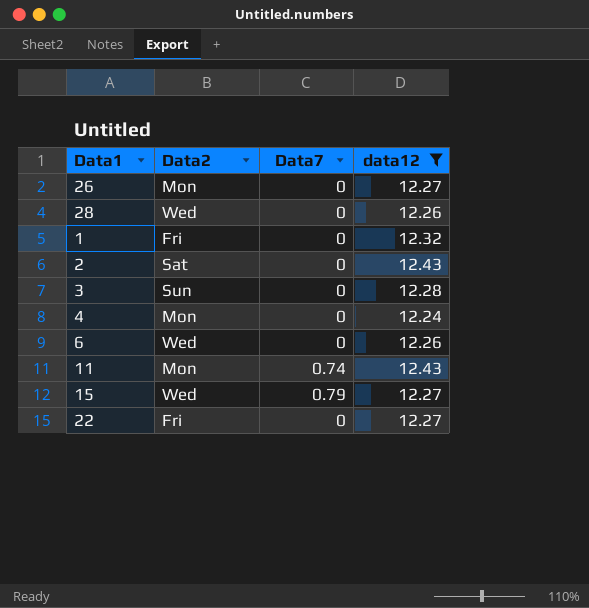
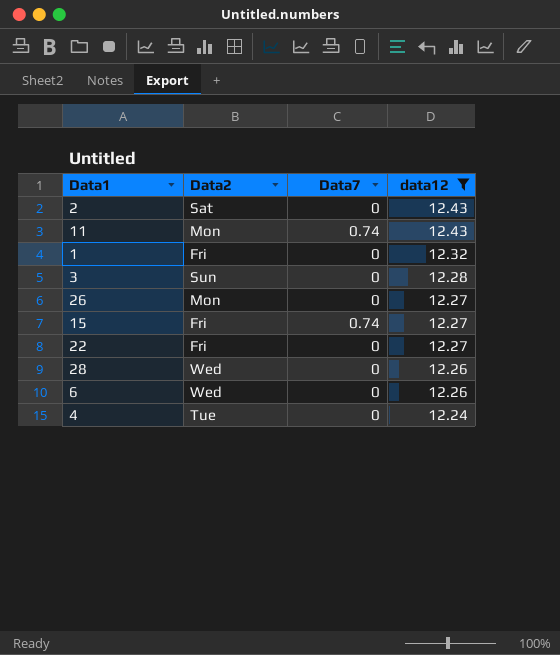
row order: none -> data12 descending
15 | Data2: Wed -> Fri
15 | Data7: 0.79 -> 0.74
4 | Data2: Mon -> Tue

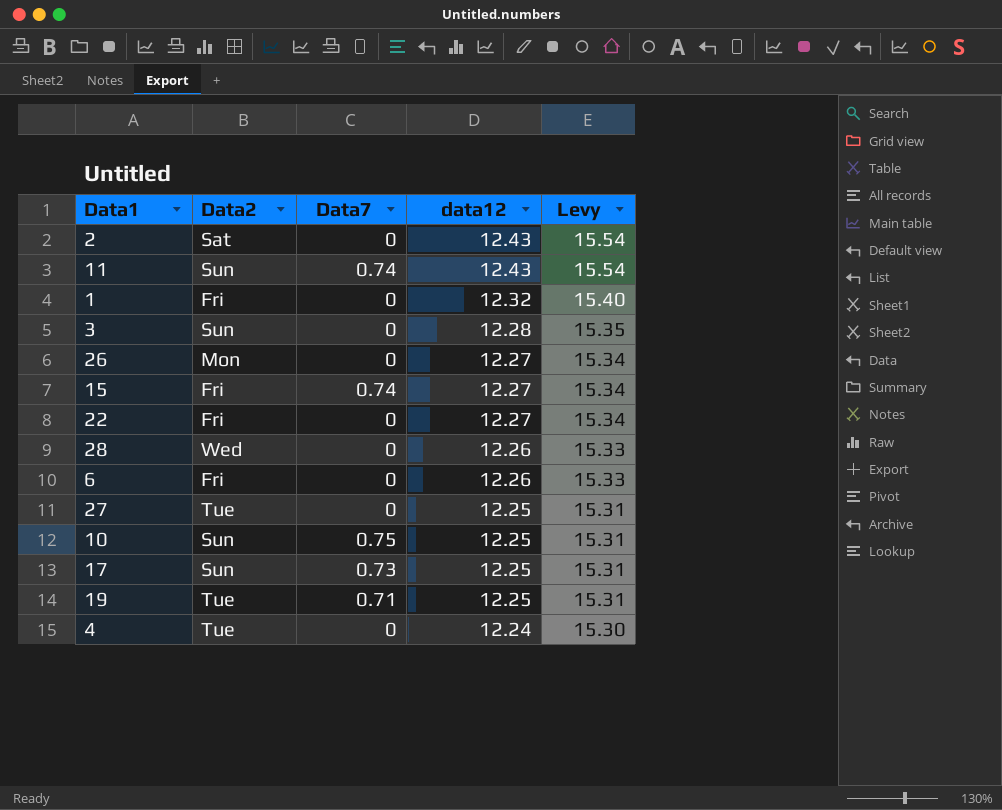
filter: data12 != 12.25 -> none
column Levy | formula: none -> [data12] * 1.25
11 | Data2: Mon -> Sun
6 | Data2: Wed -> Fri

